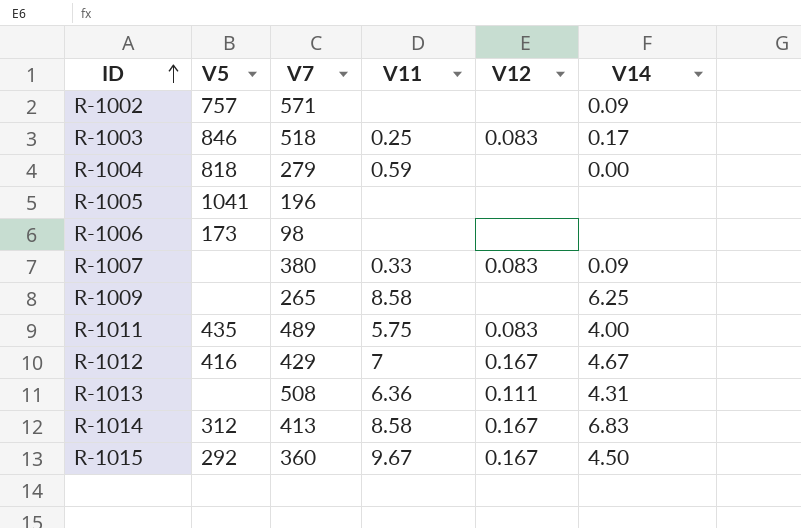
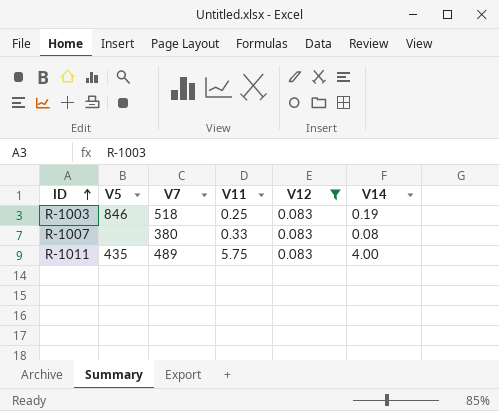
filter: none -> V12 = 0.083
R-1003 | V14: 0.17 -> 0.19
R-1007 | V14: 0.09 -> 0.08

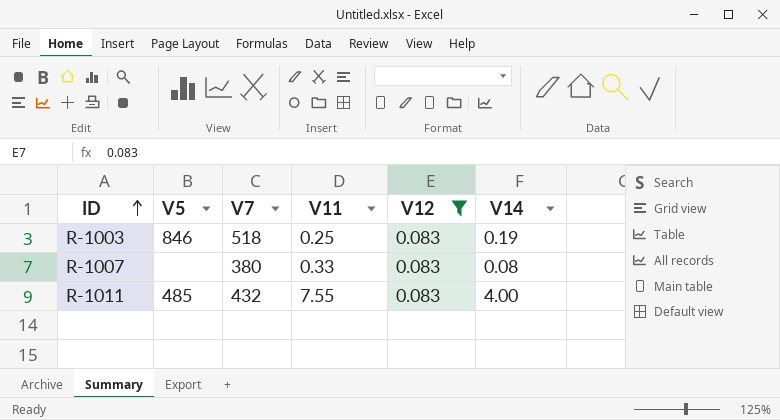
R-1011 | V5: 435 -> 485
R-1011 | V7: 489 -> 432
R-1011 | V11: 5.75 -> 7.55

